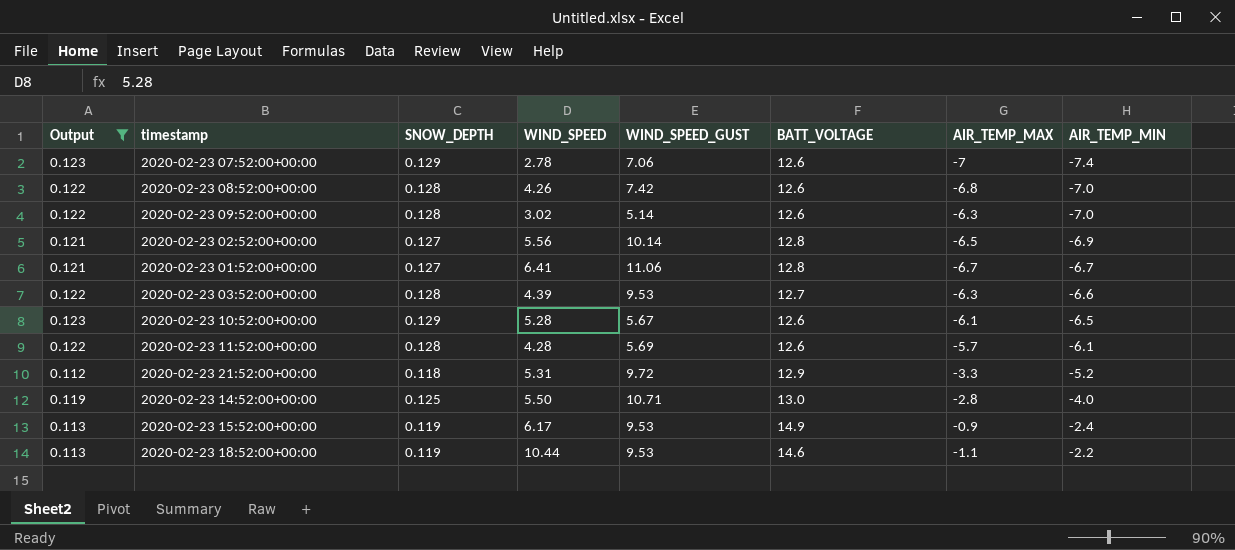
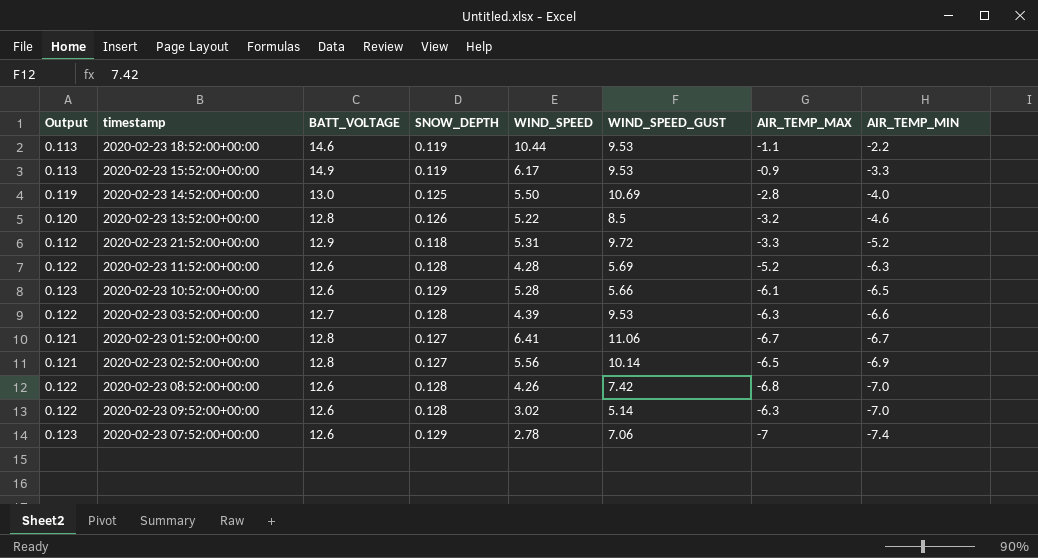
filter: Output != 0.120 -> none
row order: AIR_TEMP_MIN ascending -> AIR_TEMP_MIN descending
column BATT_VOLTAGE | position: 6 -> 3
2020-02-23 15:52:00+00:00 | AIR_TEMP_MIN: -2.4 -> -3.3
2020-02-23 14:52:00+00:00 | WIND_SPEED_GUST: 10.71 -> 10.69
2020-02-23 11:52:00+00:00 | AIR_TEMP_MAX: -5.7 -> -5.2
2020-02-23 11:52:00+00:00 | AIR_TEMP_MIN: -6.1 -> -6.3
2020-02-23 10:52:00+00:00 | WIND_SPEED_GUST: 5.67 -> 5.66

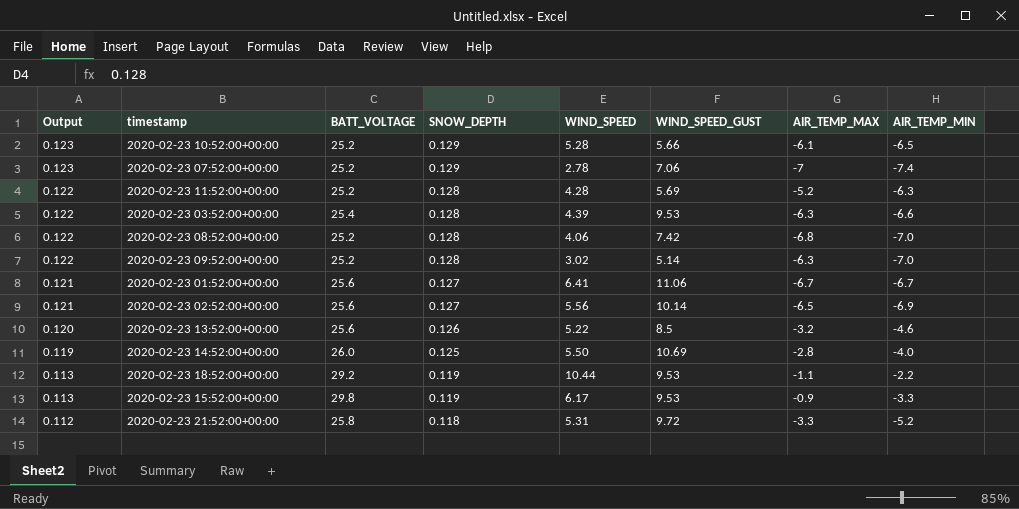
row order: AIR_TEMP_MIN descending -> Output descending
2020-02-23 10:52:00+00:00 | BATT_VOLTAGE: 12.6 -> 25.2
2020-02-23 07:52:00+00:00 | BATT_VOLTAGE: 12.6 -> 25.2
2020-02-23 11:52:00+00:00 | BATT_VOLTAGE: 12.6 -> 25.2
2020-02-23 03:52:00+00:00 | BATT_VOLTAGE: 12.7 -> 25.4
2020-02-23 08:52:00+00:00 | BATT_VOLTAGE: 12.6 -> 25.2
2020-02-23 08:52:00+00:00 | WIND_SPEED: 4.26 -> 4.06
2020-02-23 09:52:00+00:00 | BATT_VOLTAGE: 12.6 -> 25.2
2020-02-23 01:52:00+00:00 | BATT_VOLTAGE: 12.8 -> 25.6
2020-02-23 02:52:00+00:00 | BATT_VOLTAGE: 12.8 -> 25.6
2020-02-23 13:52:00+00:00 | BATT_VOLTAGE: 12.8 -> 25.6
2020-02-23 14:52:00+00:00 | BATT_VOLTAGE: 13.0 -> 26.0
2020-02-23 18:52:00+00:00 | BATT_VOLTAGE: 14.6 -> 29.2
2020-02-23 15:52:00+00:00 | BATT_VOLTAGE: 14.9 -> 29.8
2020-02-23 21:52:00+00:00 | BATT_VOLTAGE: 12.9 -> 25.8

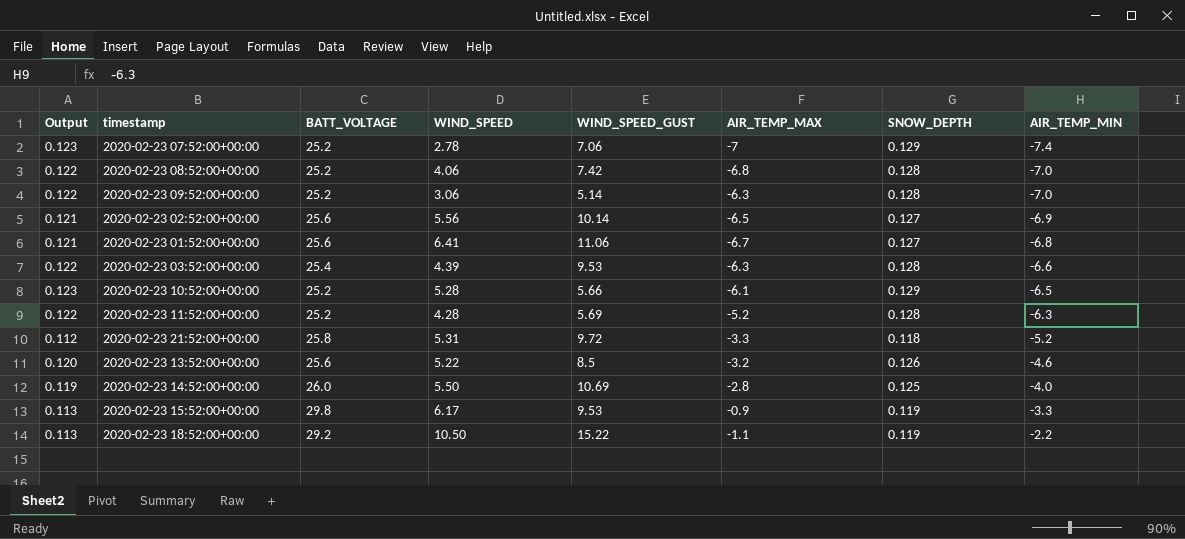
row order: Output descending -> AIR_TEMP_MIN ascending
column SNOW_DEPTH | position: 4 -> 7
2020-02-23 09:52:00+00:00 | WIND_SPEED: 3.02 -> 3.06
2020-02-23 01:52:00+00:00 | AIR_TEMP_MIN: -6.7 -> -6.8
2020-02-23 18:52:00+00:00 | WIND_SPEED: 10.44 -> 10.50
2020-02-23 18:52:00+00:00 | WIND_SPEED_GUST: 9.53 -> 15.22

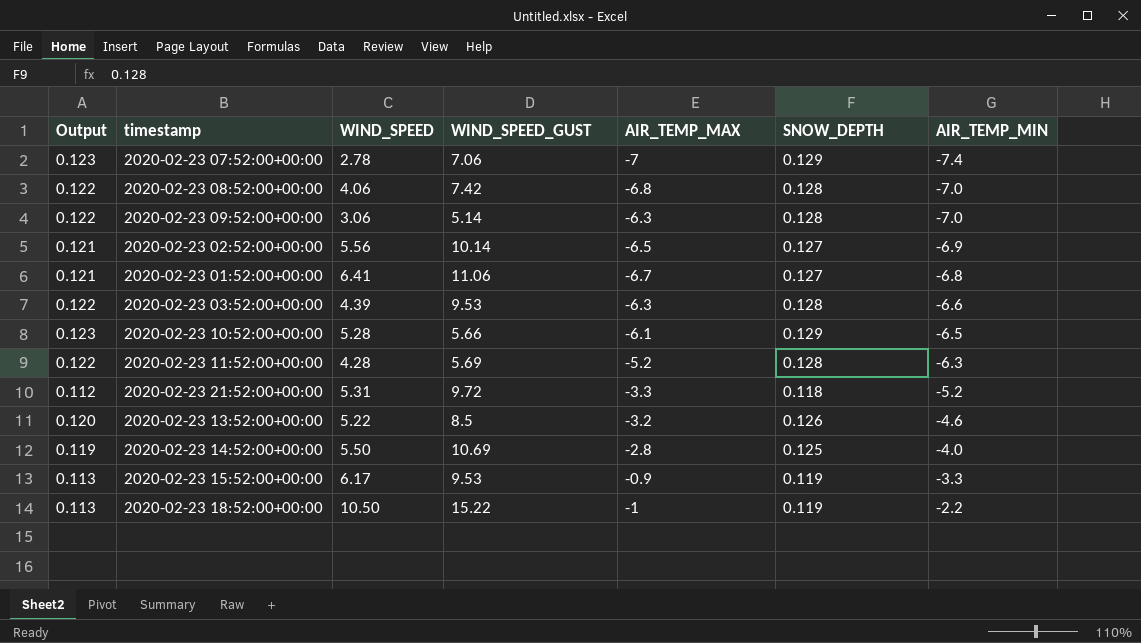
column BATT_VOLTAGE | position: 3 -> none
2020-02-23 18:52:00+00:00 | AIR_TEMP_MAX: -1.1 -> -1

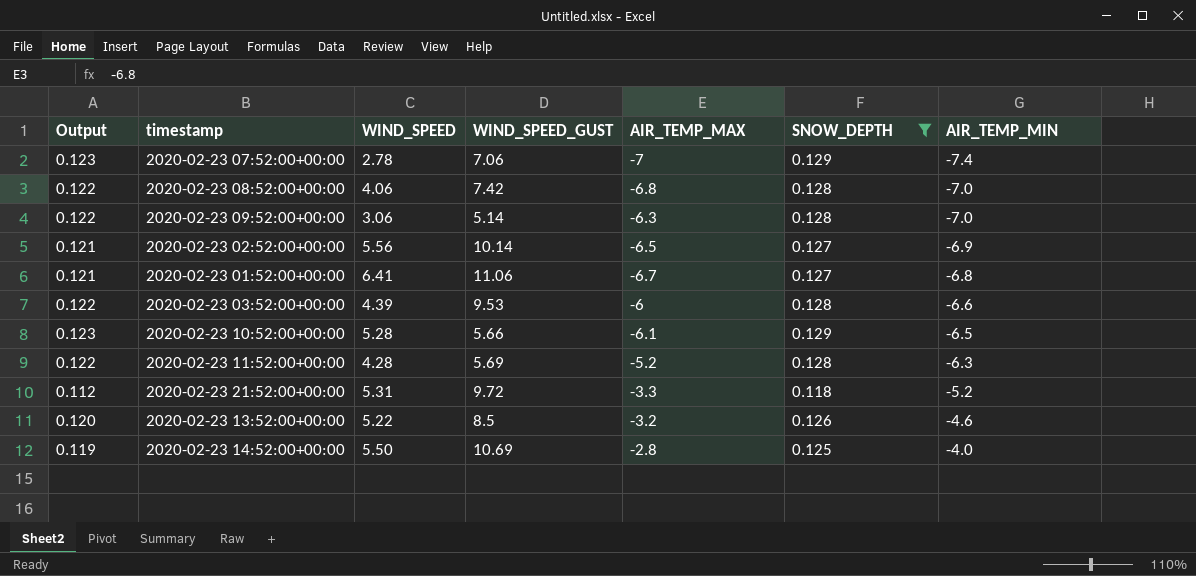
filter: none -> SNOW_DEPTH != 0.119
2020-02-23 03:52:00+00:00 | AIR_TEMP_MAX: -6.3 -> -6

